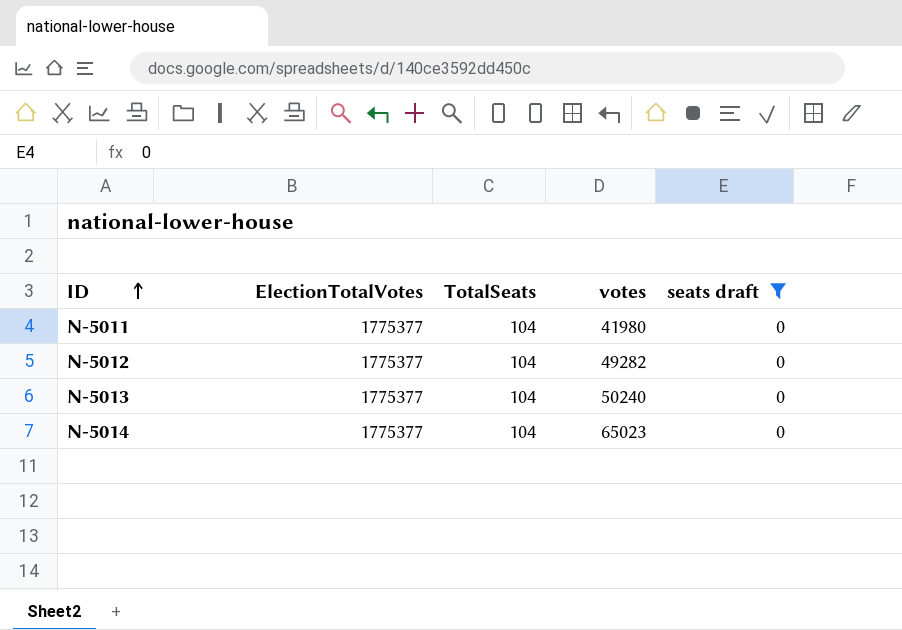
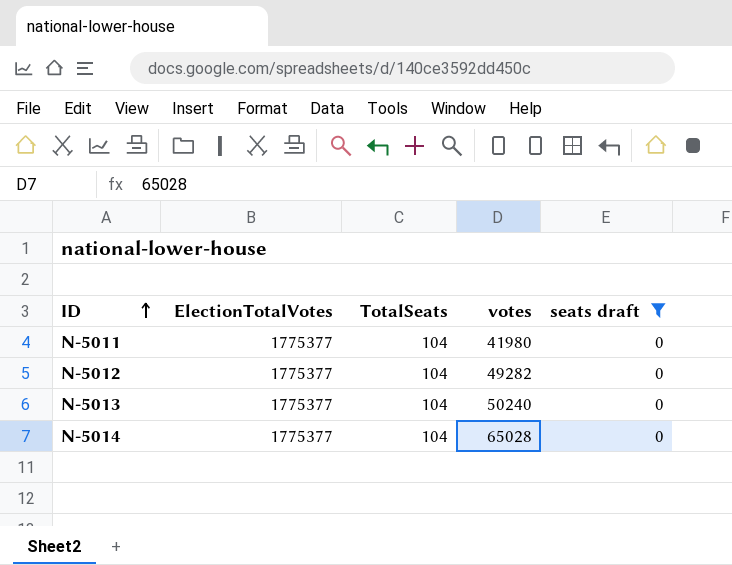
N-5014 | votes: 65023 -> 65028

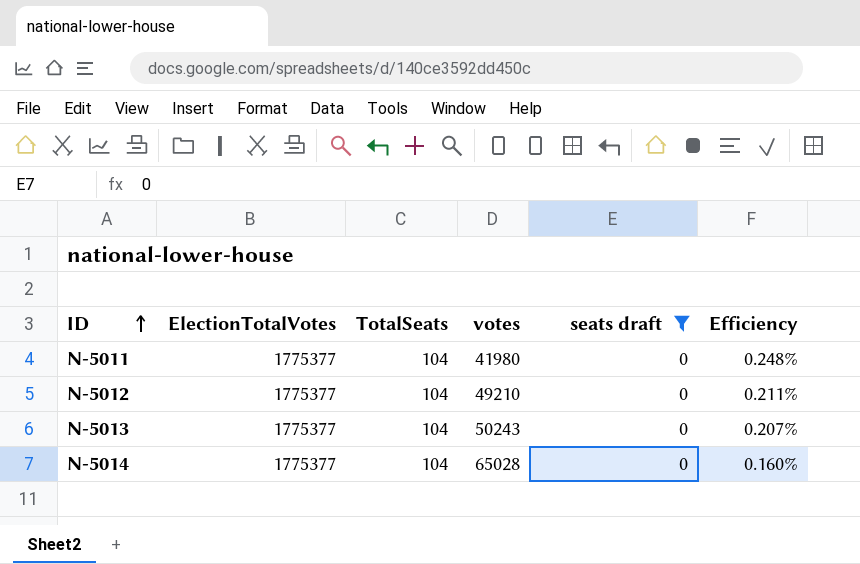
column Efficiency | formula: none -> [TotalSeats] / [votes]
N-5012 | votes: 49282 -> 49210
N-5013 | votes: 50240 -> 50243

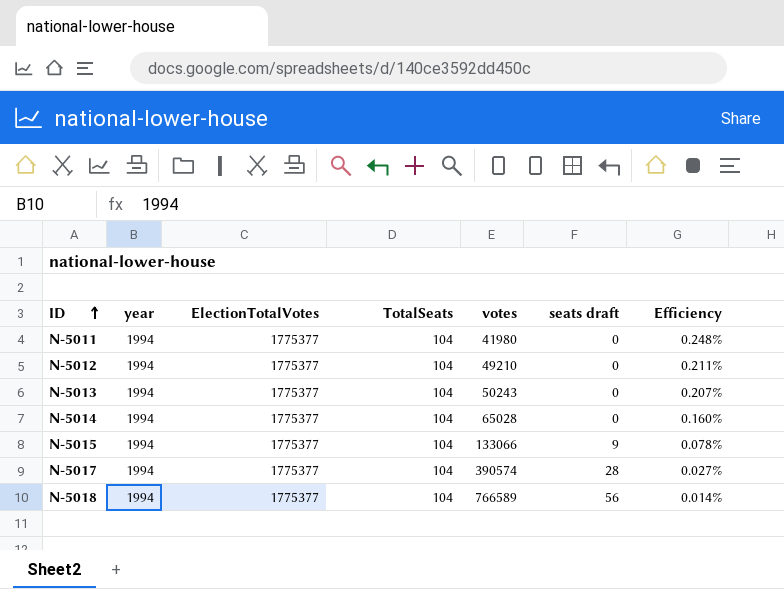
filter: seats draft = 0 -> none
column year | position: none -> 2

